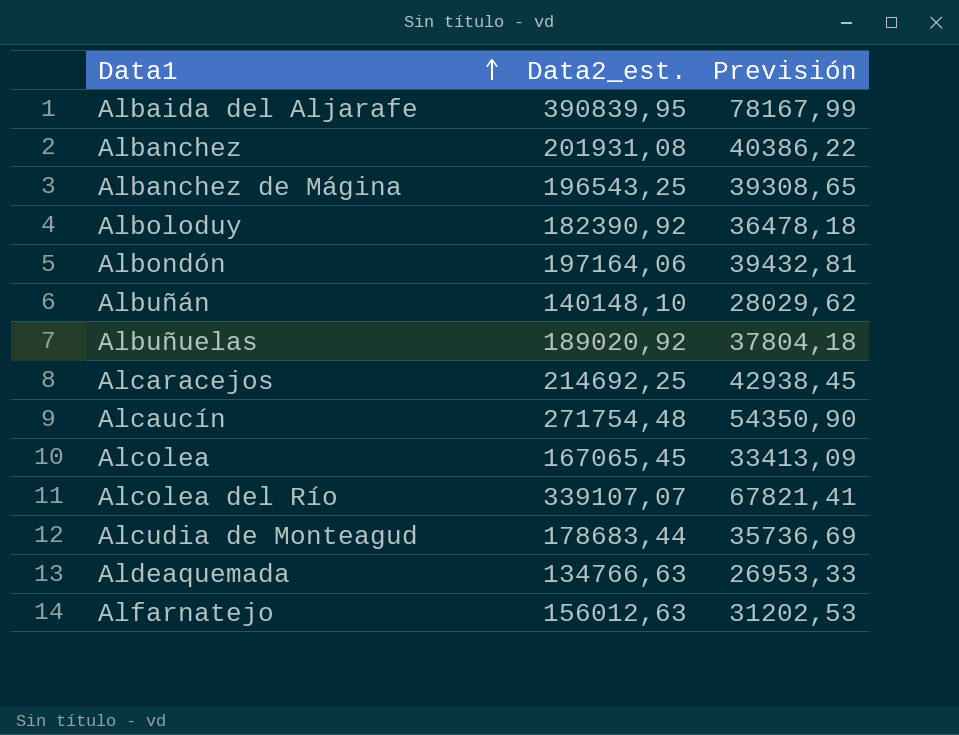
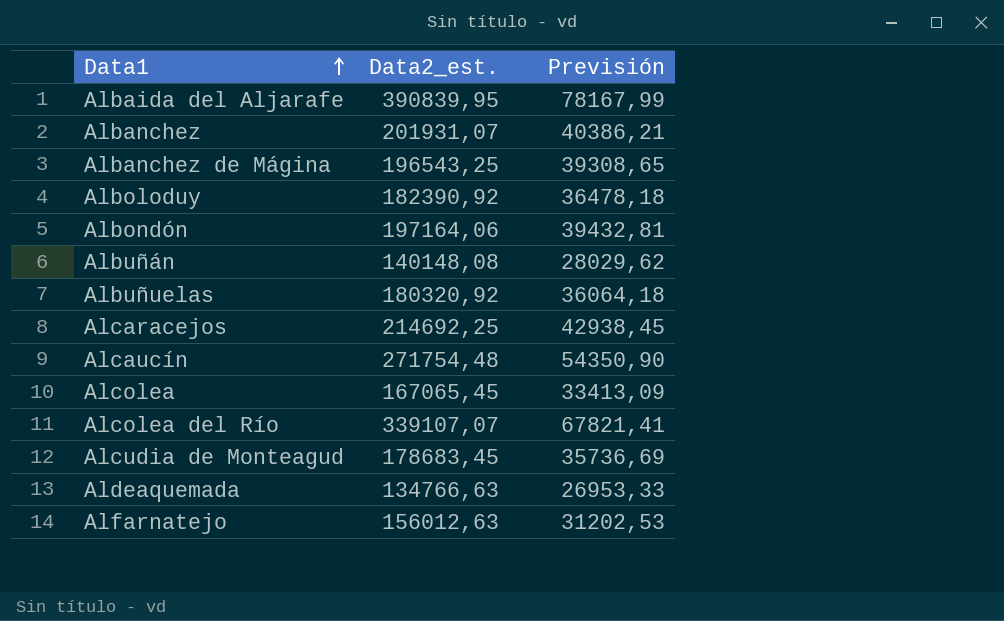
Albanchez | Data2_est.: 201931,08 -> 201931,07
Albanchez | Previsión: 40386,22 -> 40386,21
Albuñán | Data2_est.: 140148,10 -> 140148,08
Albuñuelas | Data2_est.: 189020,92 -> 180320,92
Albuñuelas | Previsión: 37804,18 -> 36064,18
Alcudia de Monteagud | Data2_est.: 178683,44 -> 178683,45

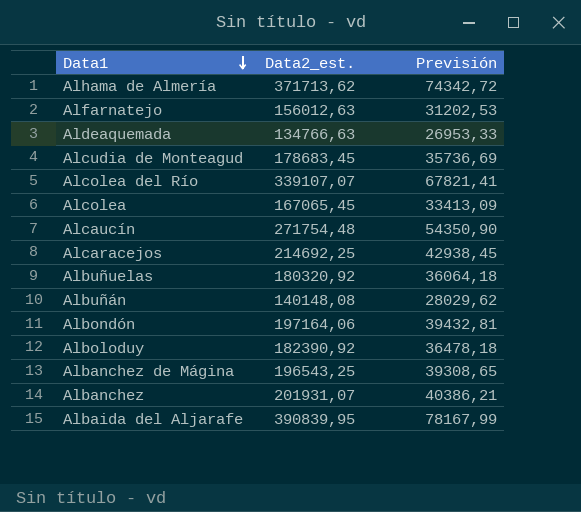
row order: Data1 ascending -> Data1 descending
row Alhama de Almería: none -> 371713,62 | 74342,72

